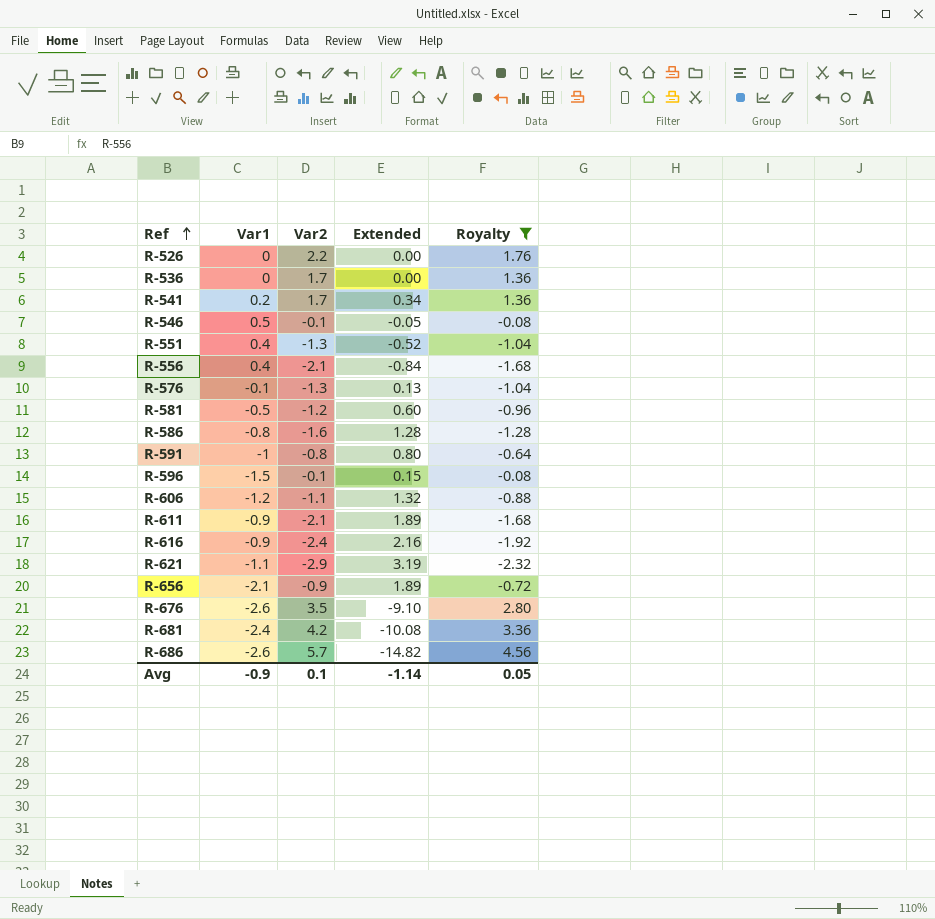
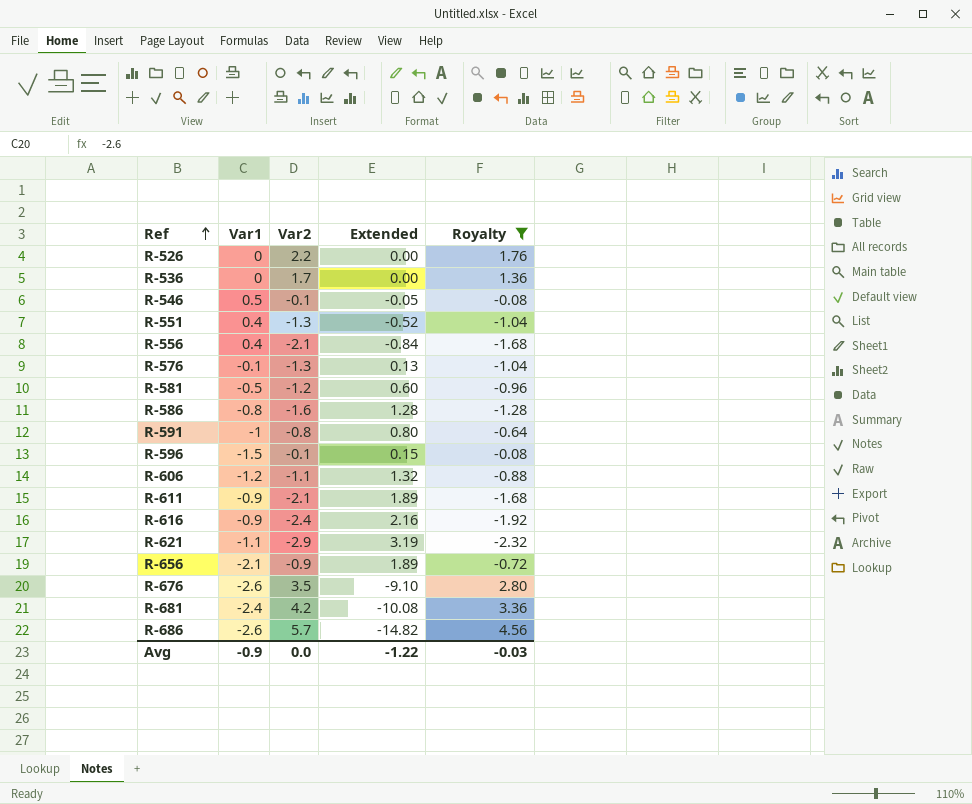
row R-541: 0.2 | 1.7 | 0.34 | 1.36 -> none
Avg | Var2: 0.1 -> 0.0
Avg | Extended: -1.14 -> -1.22
Avg | Royalty: 0.05 -> -0.03

